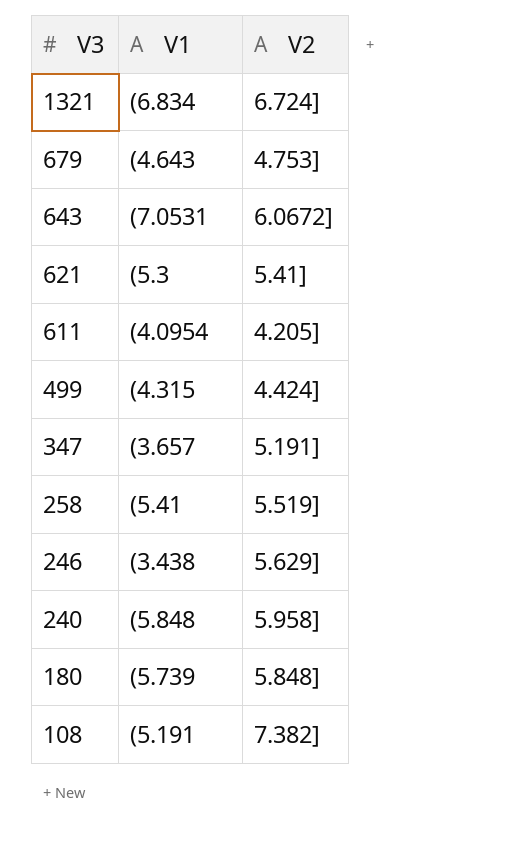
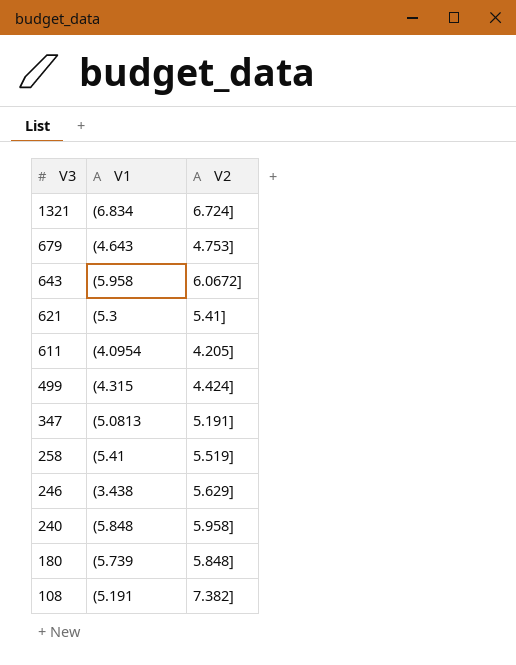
643 | V1: (7.0531 -> (5.958
347 | V1: (3.657 -> (5.0813

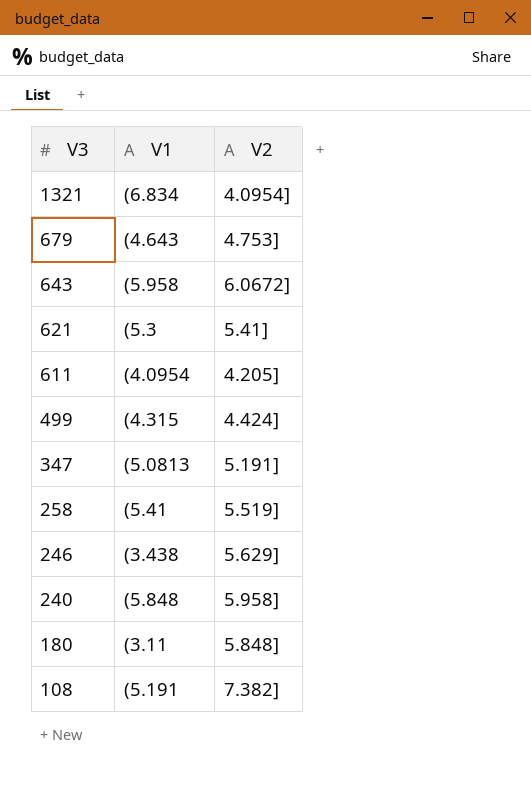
1321 | V2: 6.724] -> 4.0954]
180 | V1: (5.739 -> (3.11

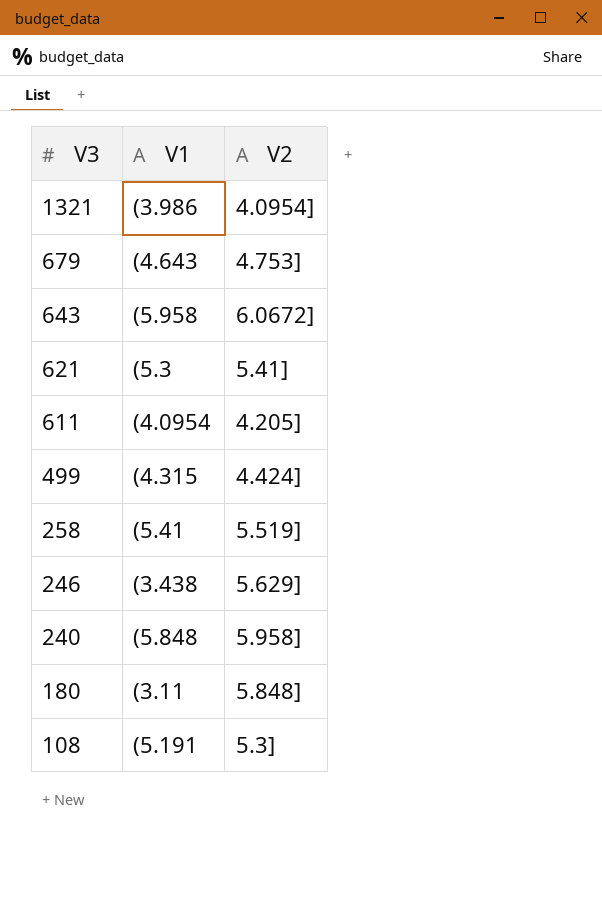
row 347: (5.0813 | 5.191] -> none
1321 | V1: (6.834 -> (3.986
108 | V2: 7.382] -> 5.3]

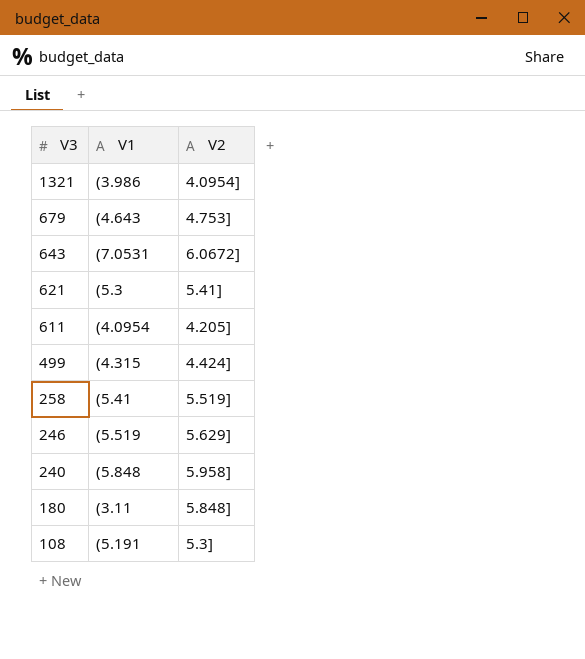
643 | V1: (5.958 -> (7.0531
246 | V1: (3.438 -> (5.519

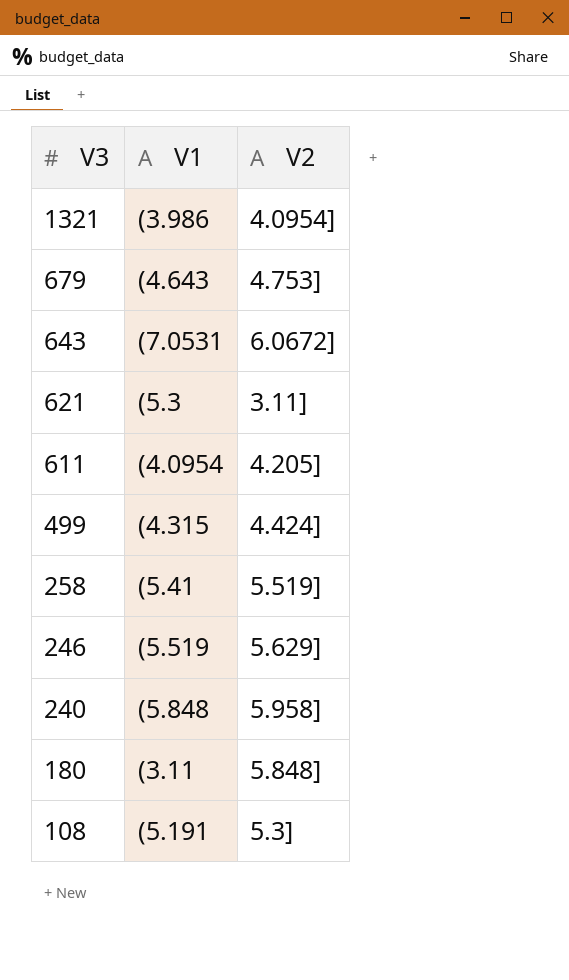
621 | V2: 5.41] -> 3.11]

